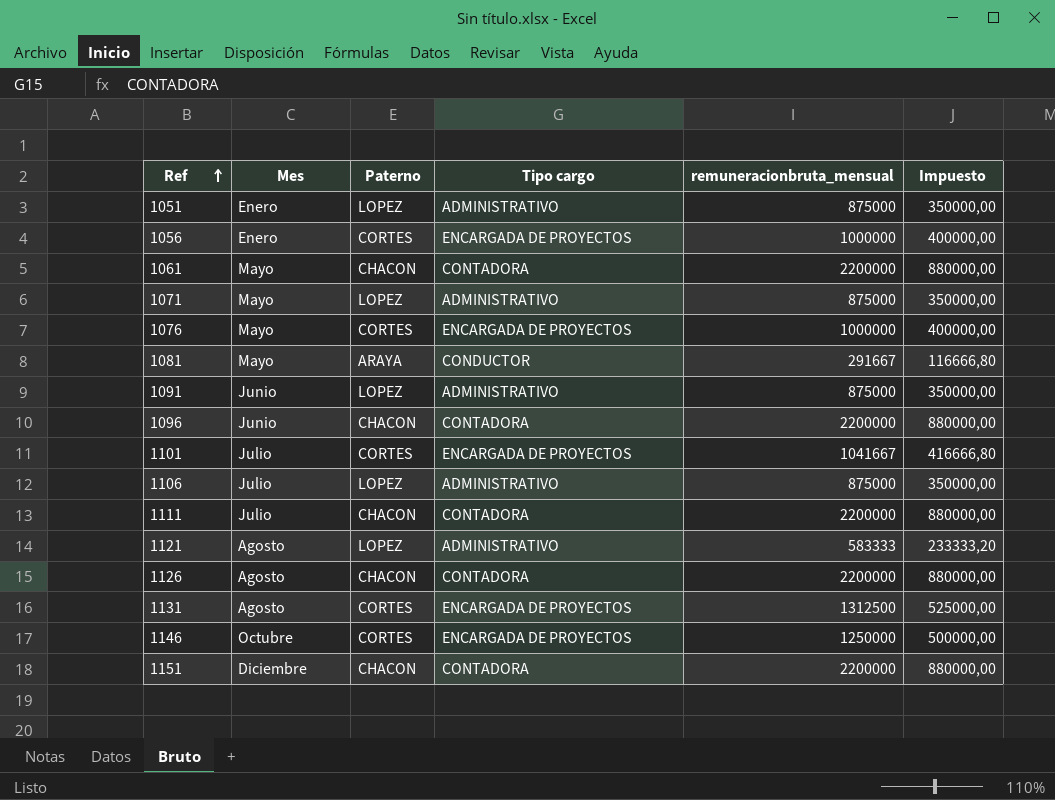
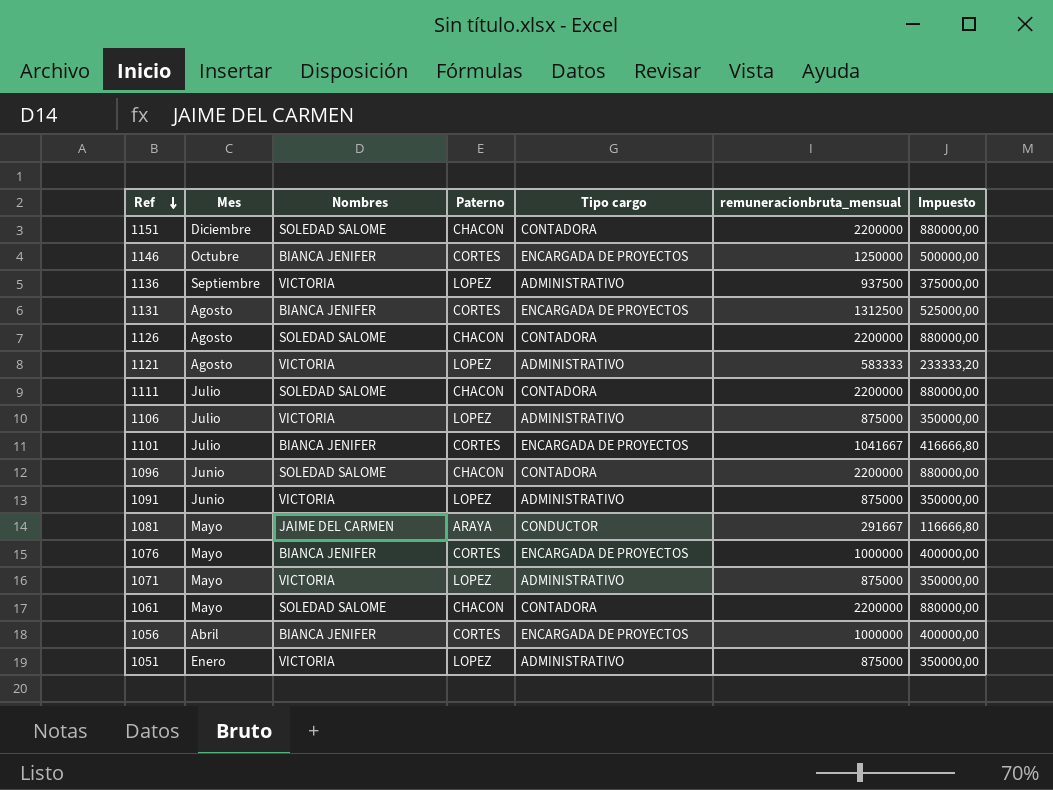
row order: Ref ascending -> Ref descending
column Nombres | position: none -> 3
row 1136: none -> Septiembre | VICTORIA | LOPEZ | ADMINISTRATIVO | 937500 | 375000,00
1056 | Mes: Enero -> Abril

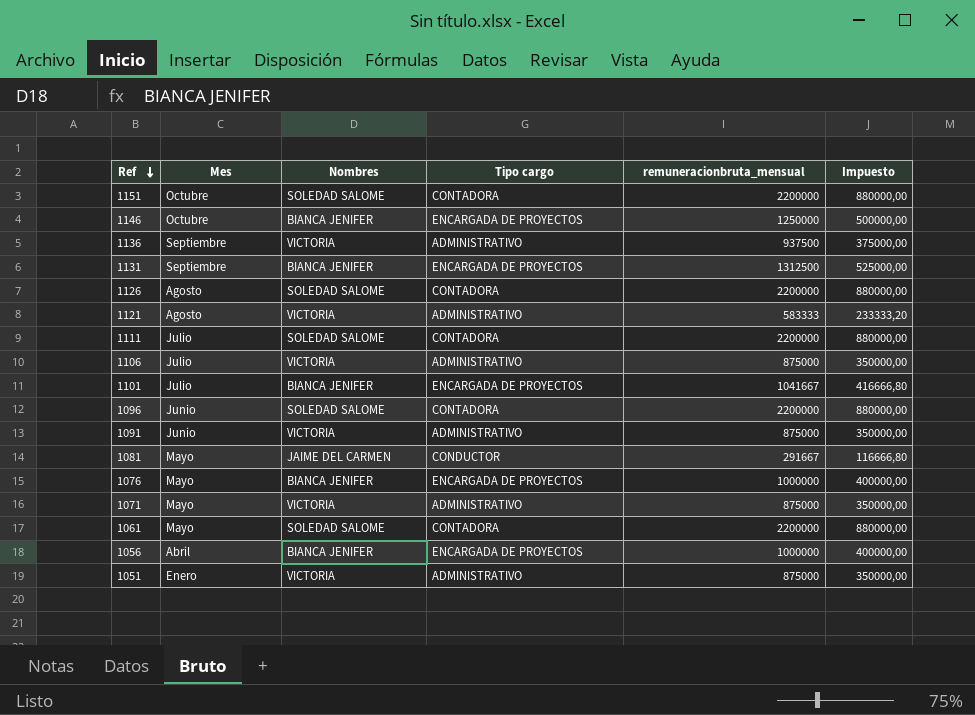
column Paterno | position: 4 -> none
1151 | Mes: Diciembre -> Octubre
1131 | Mes: Agosto -> Septiembre

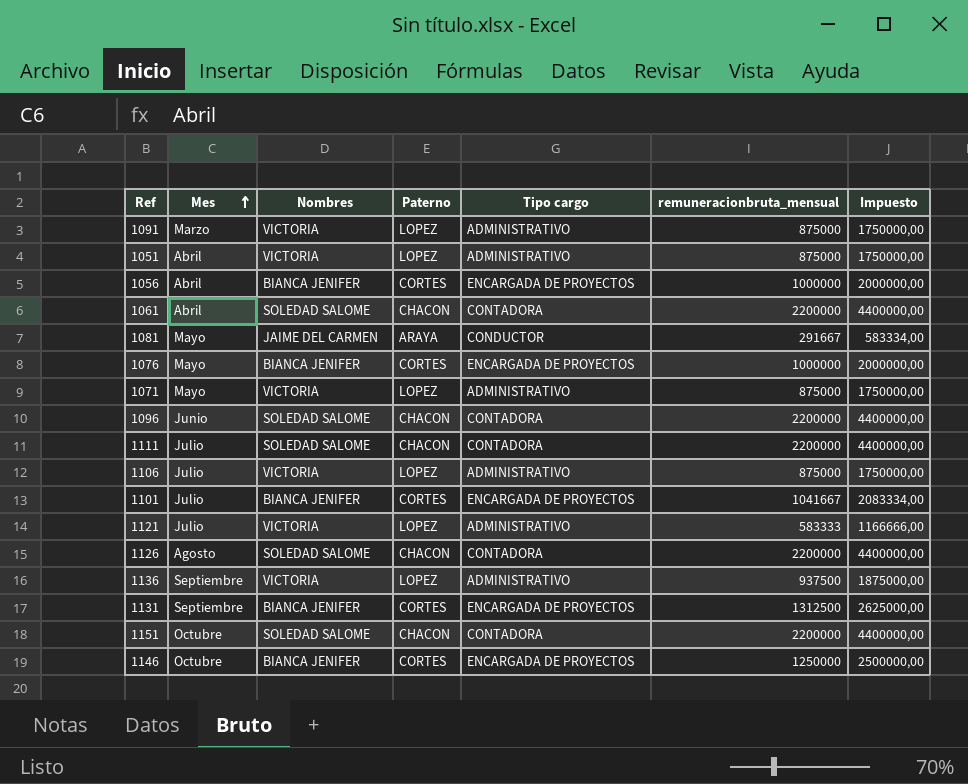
row order: Ref descending -> Mes ascending
column Paterno | position: none -> 4
column Impuesto | formula: [remuneracionbruta_mensual] * 0,4 -> [remuneracionbruta_mensual] * 2
1091 | Mes: Junio -> Marzo
1051 | Mes: Enero -> Abril
1061 | Mes: Mayo -> Abril
1121 | Mes: Agosto -> Julio

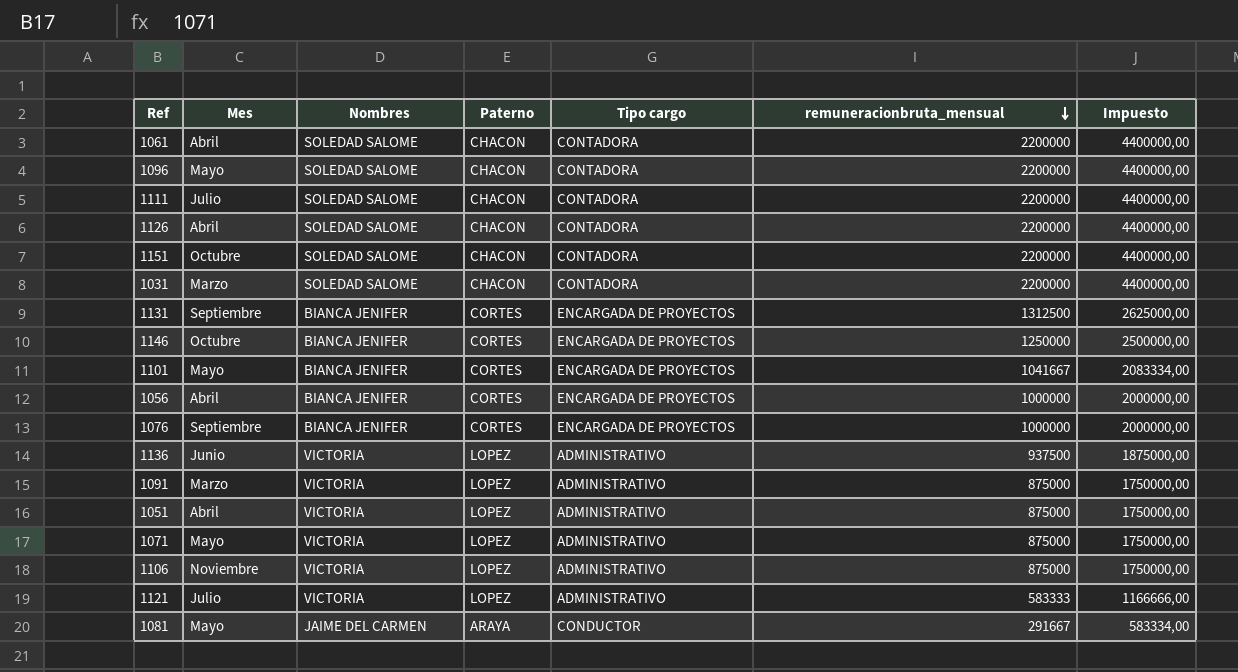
row order: Mes ascending -> remuneracionbruta_mensual descending
1096 | Mes: Junio -> Mayo
1126 | Mes: Agosto -> Abril
row 1031: none -> Marzo | SOLEDAD SALOME | CHACON | CONTADORA | 2200000 | 4400000,00
1101 | Mes: Julio -> Mayo
1076 | Mes: Mayo -> Septiembre
1136 | Mes: Septiembre -> Junio
1106 | Mes: Julio -> Noviembre

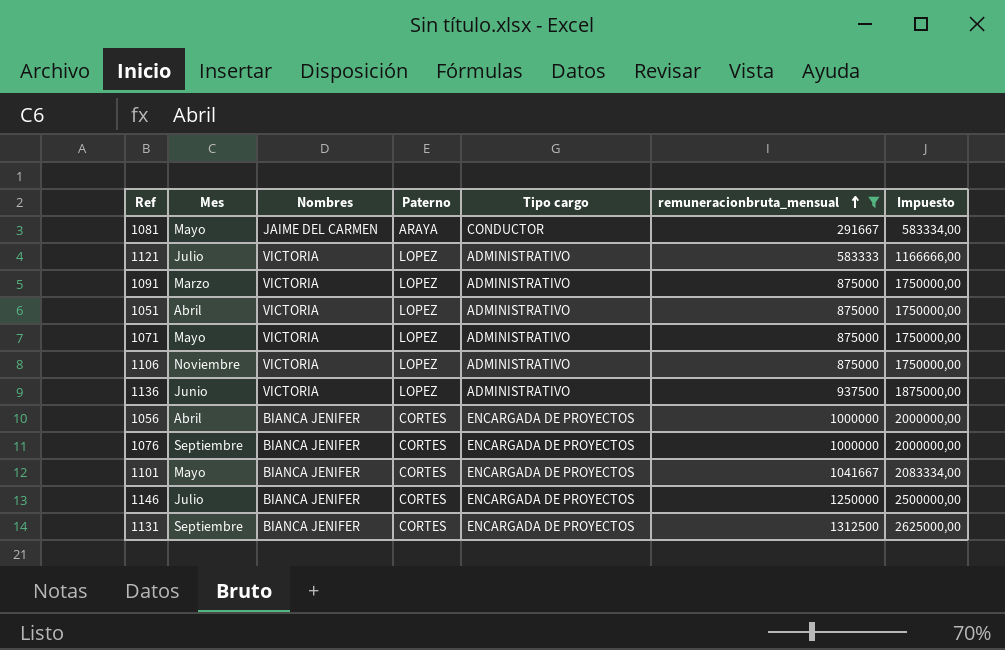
filter: none -> remuneracionbruta_mensual != 2200000
row order: remuneracionbruta_mensual descending -> remuneracionbruta_mensual ascending
1146 | Mes: Octubre -> Julio

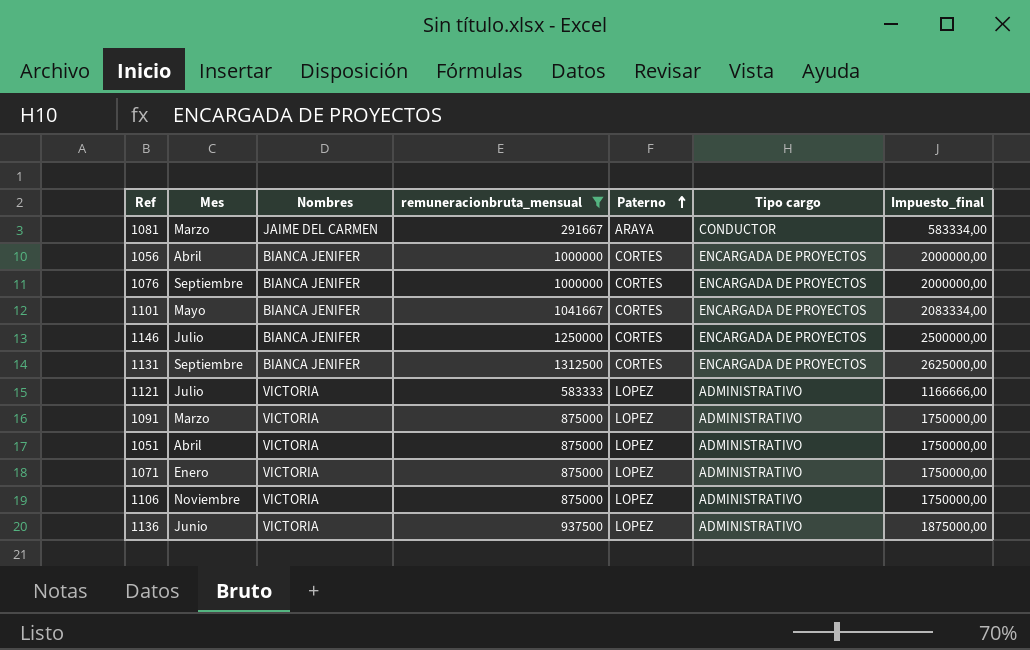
row order: remuneracionbruta_mensual ascending -> Paterno ascending
column remuneracionbruta_mensual | position: 6 -> 4
column name: Impuesto -> Impuesto_final
1081 | Mes: Mayo -> Marzo
1071 | Mes: Mayo -> Enero

